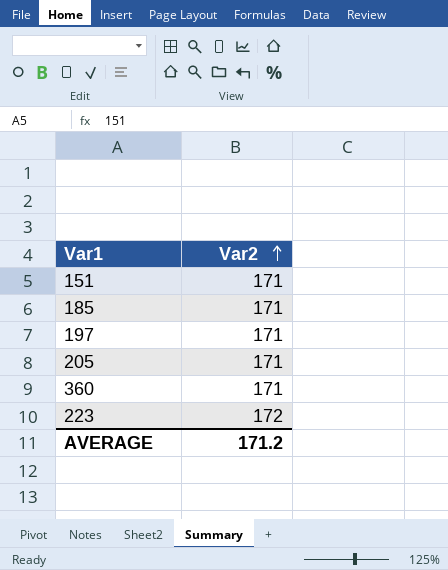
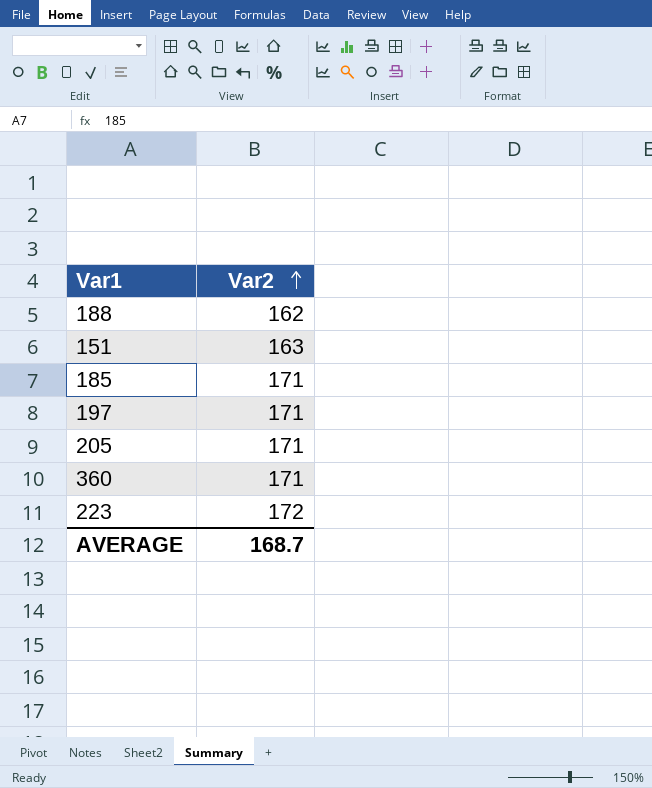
row 188: none -> 162
151 | Var2: 171 -> 163
AVERAGE | Var2: 171.2 -> 168.7

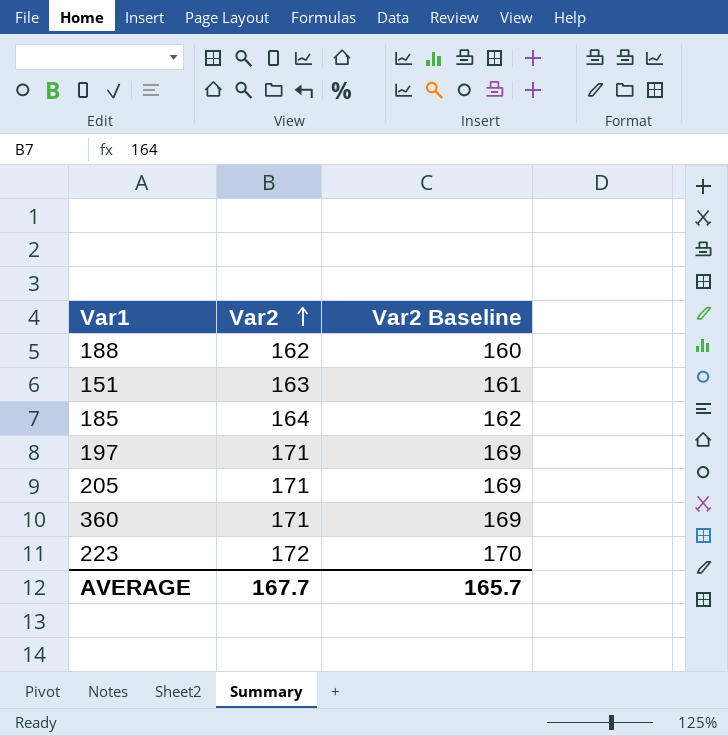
column Var2 Baseline | formula: none -> [Var2] - 2
185 | Var2: 171 -> 164
AVERAGE | Var2: 168.7 -> 167.7

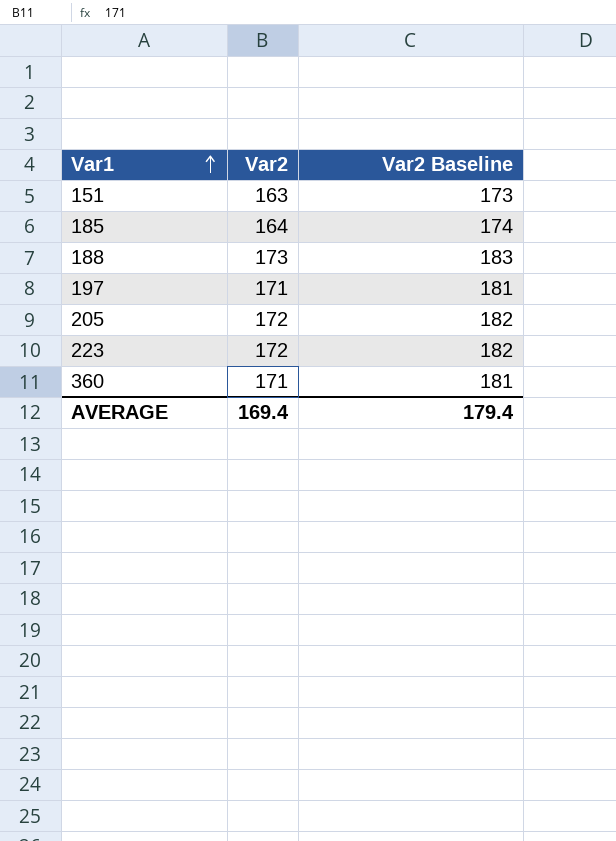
row order: Var2 ascending -> Var1 ascending
column Var2 Baseline | formula: [Var2] - 2 -> [Var2] + 10
188 | Var2: 162 -> 173
205 | Var2: 171 -> 172
AVERAGE | Var2: 167.7 -> 169.4
AVERAGE | Var2 Baseline: 165.7 -> 179.4

